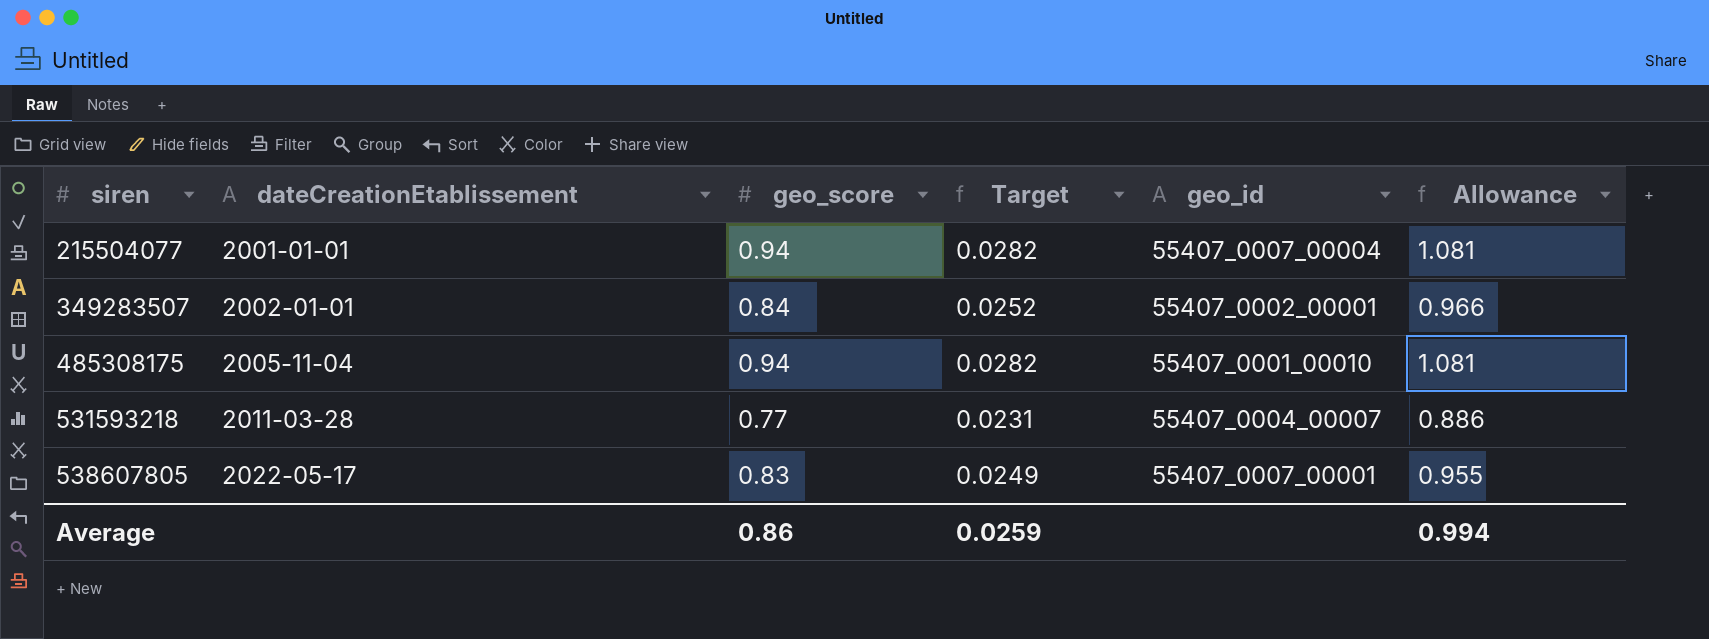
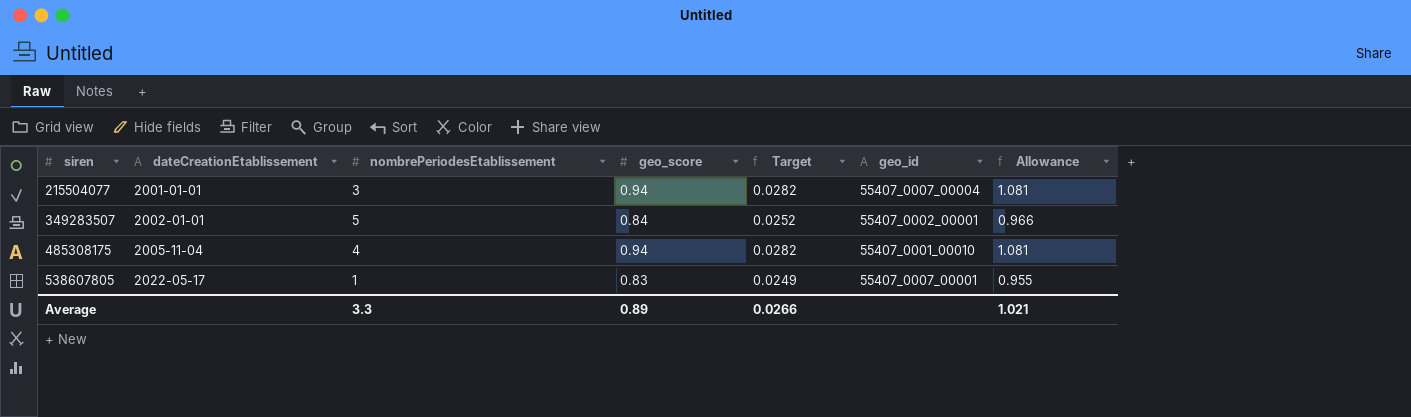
column nombrePeriodesEtablissement | position: none -> 3
row 531593218: 2011-03-28 | 0.77 | 0.0231 | 55407_0004_00007 | 0.886 -> none
Average | geo_score: 0.86 -> 0.89
Average | Target: 0.0259 -> 0.0266
Average | Allowance: 0.994 -> 1.021

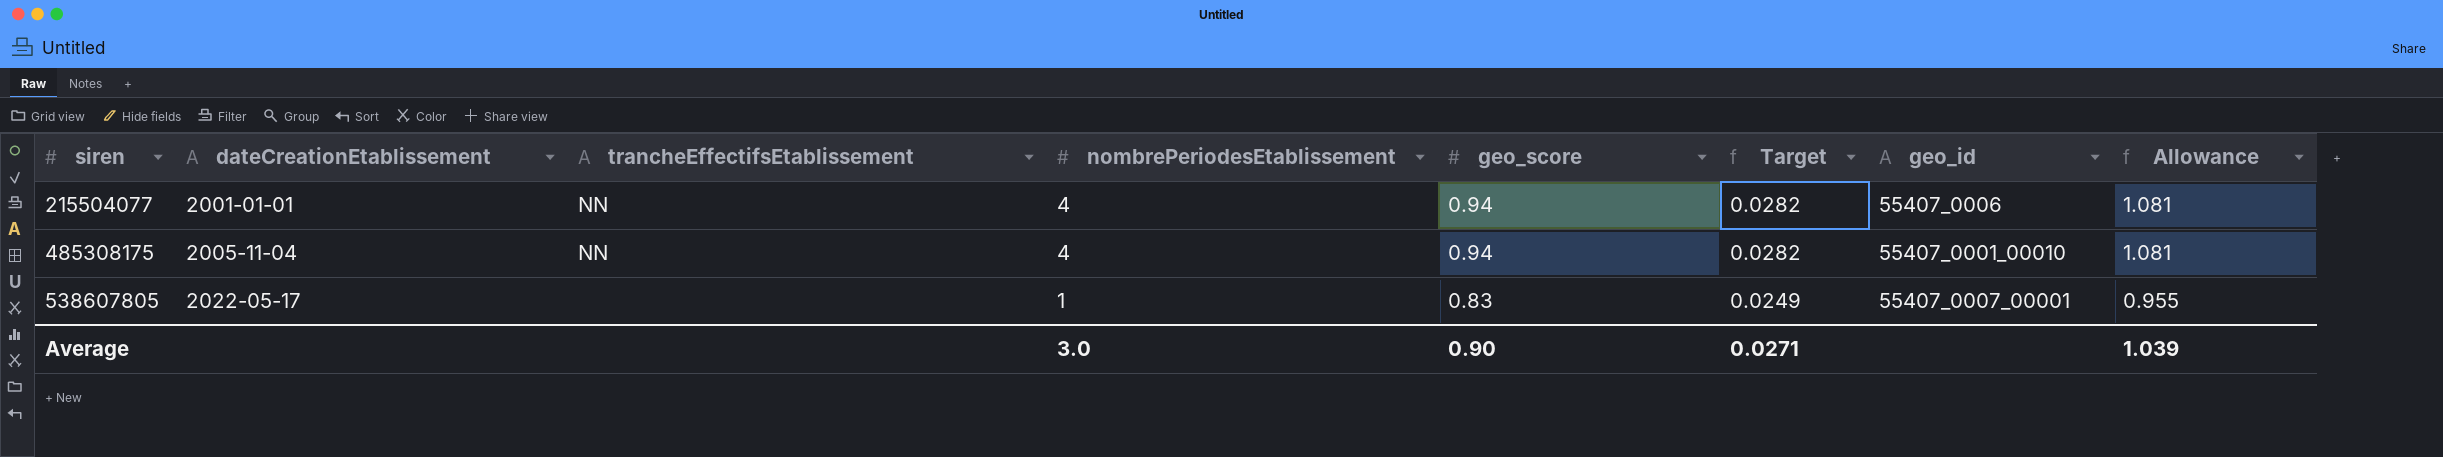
column trancheEffectifsEtablissement | position: none -> 3
row 349283507: 2002-01-01 | 5 | 0.84 | 0.0252 | 55407_0002_00001 | 0.966 -> none
215504077 | nombrePeriodesEtablissement: 3 -> 4
215504077 | geo_id: 55407_0007_00004 -> 55407_0006
Average | nombrePeriodesEtablissement: 3.3 -> 3.0
Average | geo_score: 0.89 -> 0.90
Average | Target: 0.0266 -> 0.0271
Average | Allowance: 1.021 -> 1.039

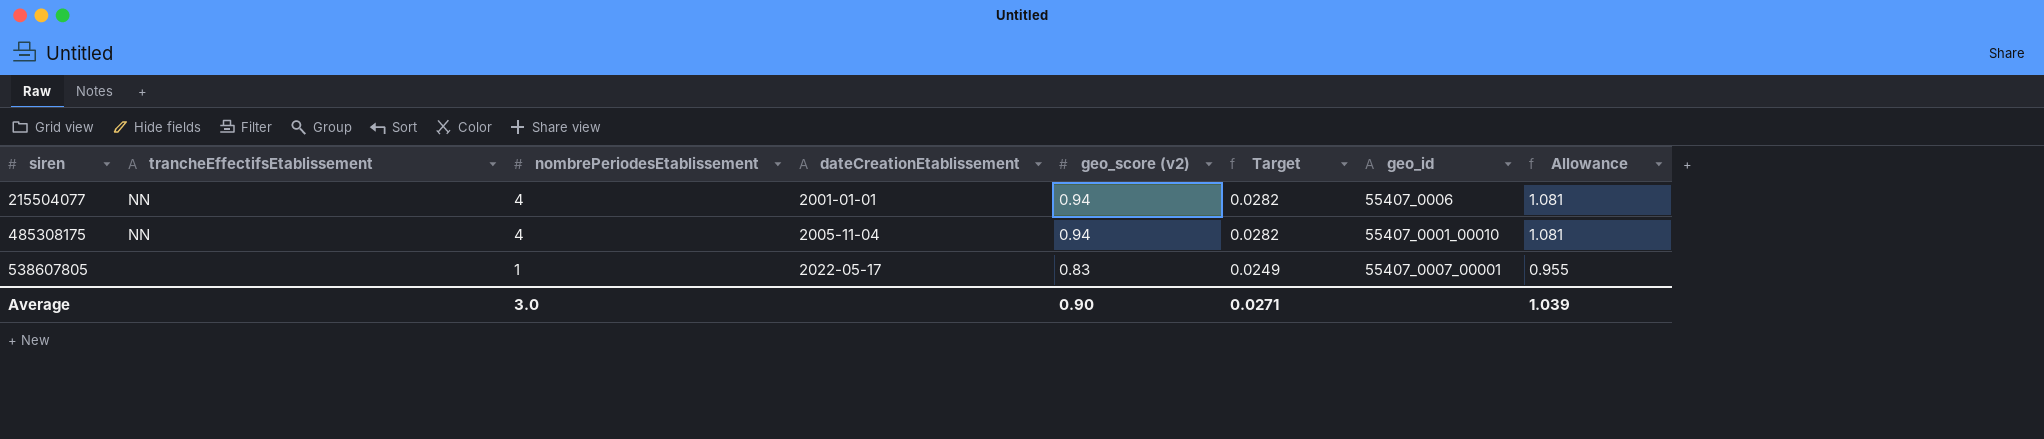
column dateCreationEtablissement | position: 2 -> 4
column name: geo_score -> geo_score (v2)

